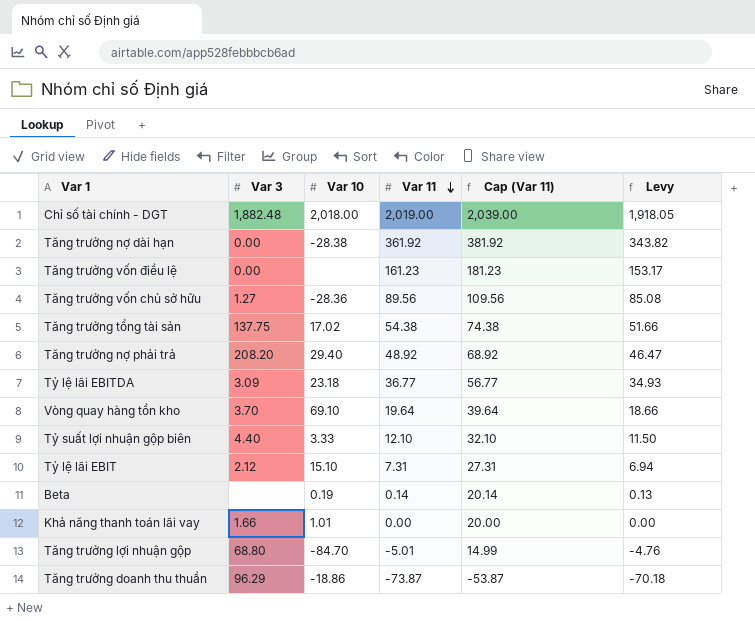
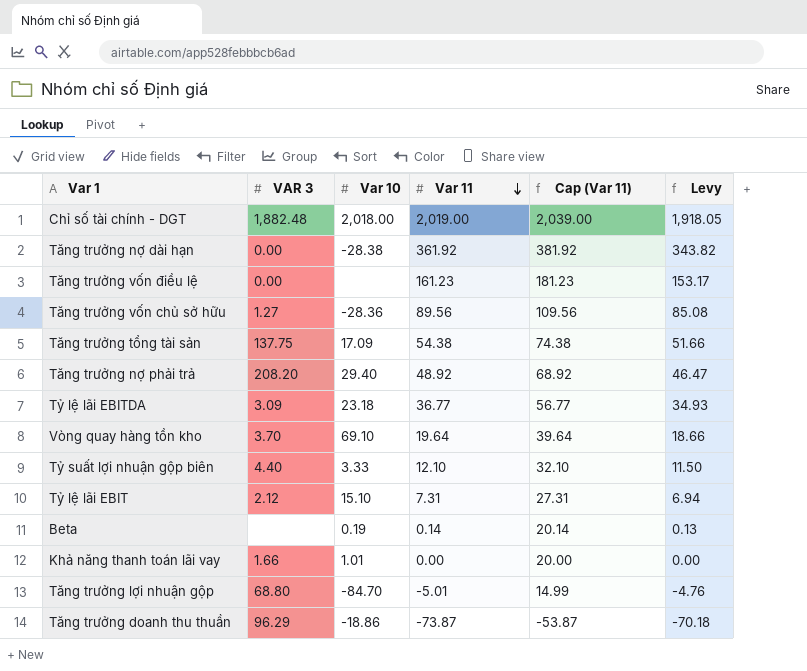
column name: Var 3 -> VAR 3
Tăng trưởng tổng tài sản | Var 10: 17.02 -> 17.09

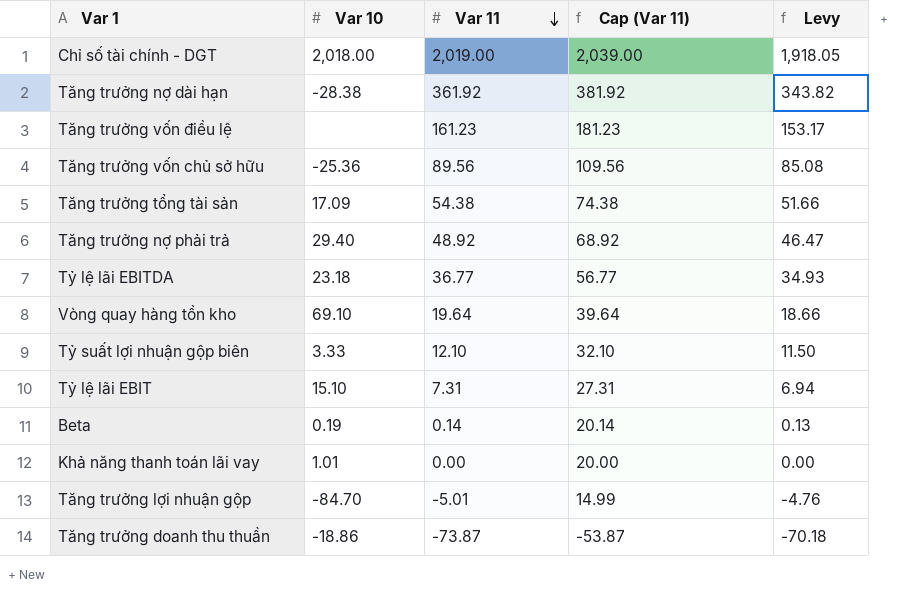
column VAR 3 | position: 2 -> none
Tăng trưởng vốn chủ sở hữu | Var 10: -28.36 -> -25.36

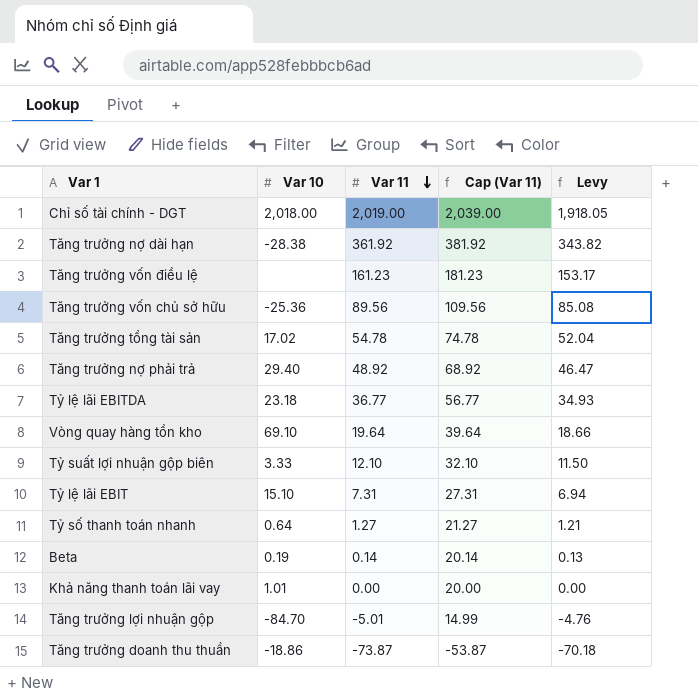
Tăng trưởng tổng tài sản | Var 10: 17.09 -> 17.02
Tăng trưởng tổng tài sản | Var 11: 54.38 -> 54.78
Tăng trưởng tổng tài sản | Cap (Var 11): 74.38 -> 74.78
Tăng trưởng tổng tài sản | Levy: 51.66 -> 52.04
row Tỷ số thanh toán nhanh: none -> 0.64 | 1.27 | 21.27 | 1.21

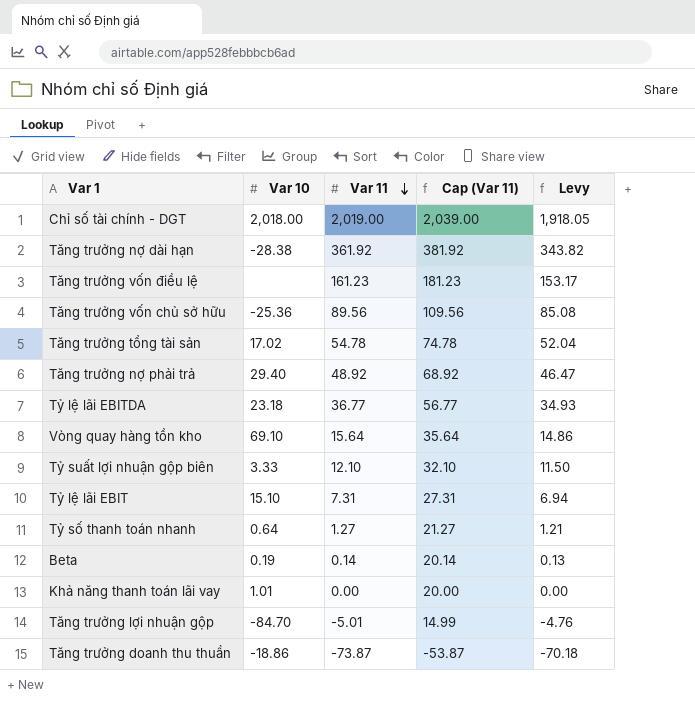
Vòng quay hàng tồn kho | Var 11: 19.64 -> 15.64
Vòng quay hàng tồn kho | Cap (Var 11): 39.64 -> 35.64
Vòng quay hàng tồn kho | Levy: 18.66 -> 14.86

